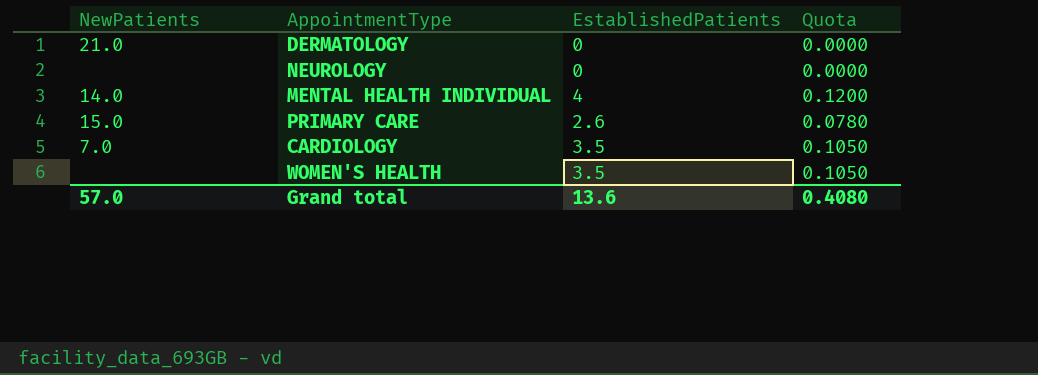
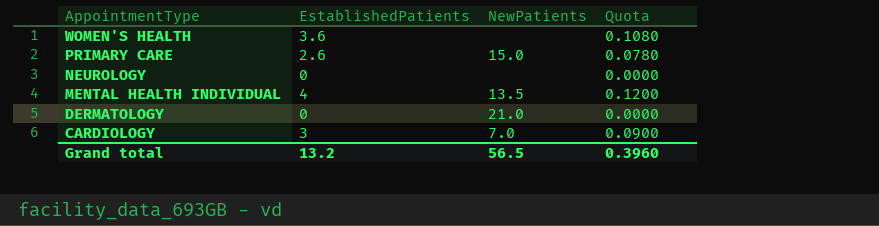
row order: none -> AppointmentType descending
column NewPatients | position: 1 -> 3
WOMEN'S HEALTH | EstablishedPatients: 3.5 -> 3.6
WOMEN'S HEALTH | Quota: 0.1050 -> 0.1080
MENTAL HEALTH INDIVIDUAL | NewPatients: 14.0 -> 13.5
CARDIOLOGY | EstablishedPatients: 3.5 -> 3
CARDIOLOGY | Quota: 0.1050 -> 0.0900
Grand total | EstablishedPatients: 13.6 -> 13.2
Grand total | NewPatients: 57.0 -> 56.5
Grand total | Quota: 0.4080 -> 0.3960

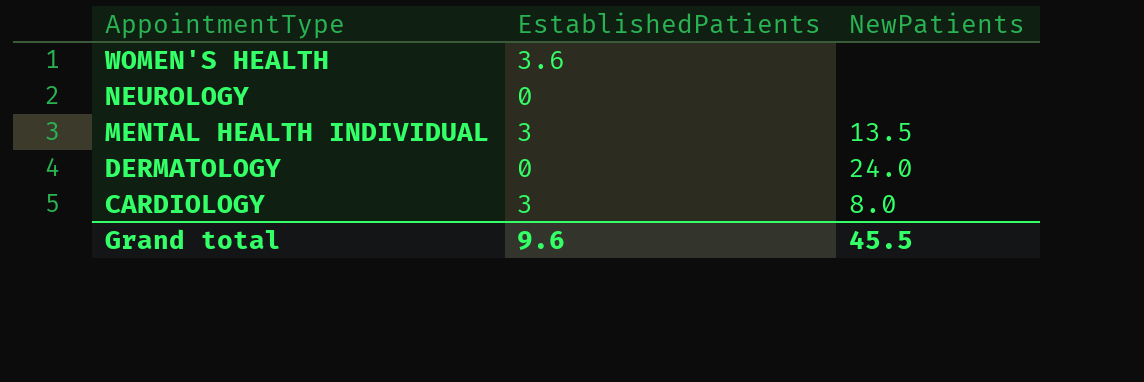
column Quota | formula: [EstablishedPatients] * 0.03 -> none
row PRIMARY CARE: 2.6 | 15.0 | 0.0780 -> none
MENTAL HEALTH INDIVIDUAL | EstablishedPatients: 4 -> 3
DERMATOLOGY | NewPatients: 21.0 -> 24.0
CARDIOLOGY | NewPatients: 7.0 -> 8.0
Grand total | EstablishedPatients: 13.2 -> 9.6
Grand total | NewPatients: 56.5 -> 45.5

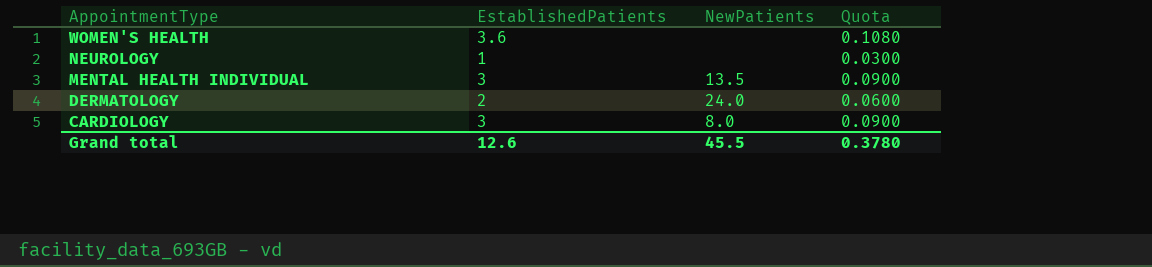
column Quota | formula: none -> [EstablishedPatients] * 0.03
NEUROLOGY | EstablishedPatients: 0 -> 1
DERMATOLOGY | EstablishedPatients: 0 -> 2
Grand total | EstablishedPatients: 9.6 -> 12.6

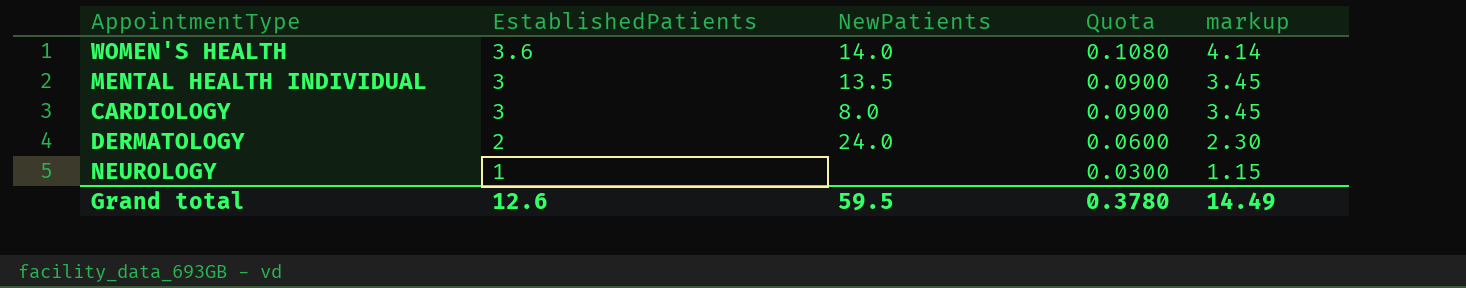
row order: AppointmentType descending -> EstablishedPatients descending
column markup | formula: none -> [EstablishedPatients] * 1.15
WOMEN'S HEALTH | NewPatients: none -> 14.0
Grand total | NewPatients: 45.5 -> 59.5

